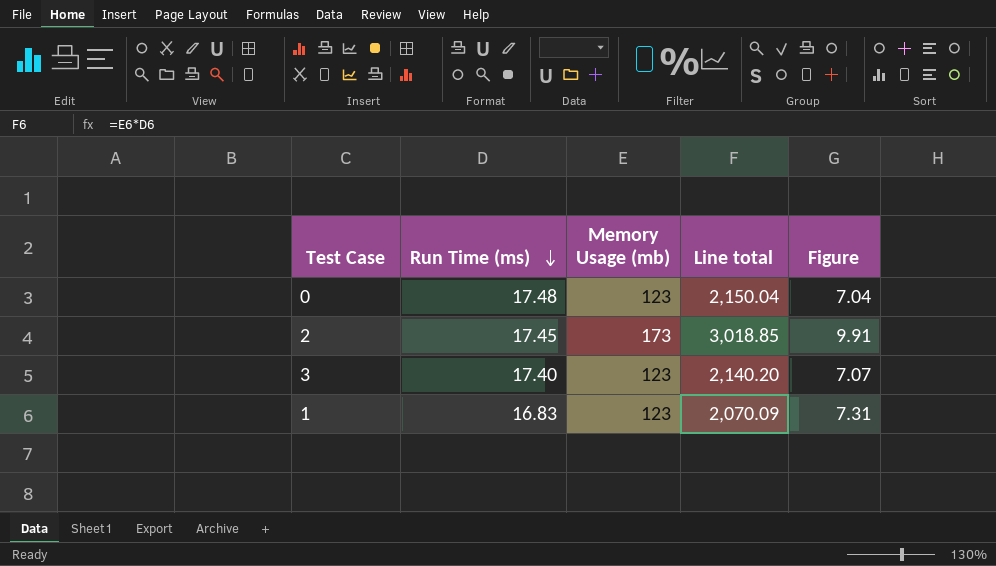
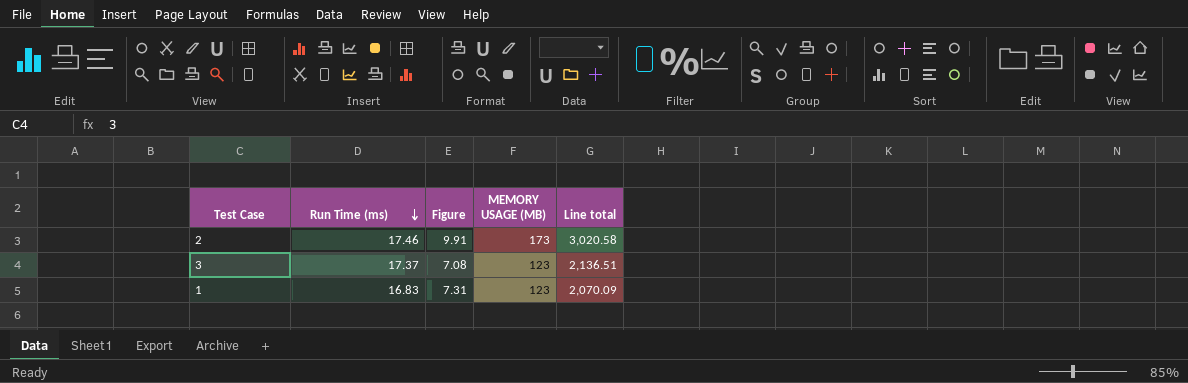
column Figure | position: 5 -> 3
column name: Memory Usage (mb) -> MEMORY USAGE (MB)
row 0: 17.48 | 123 | 2,150.04 | 7.04 -> none
2 | Run Time (ms): 17.45 -> 17.46
2 | Line total: 3,018.85 -> 3,020.58
3 | Run Time (ms): 17.40 -> 17.37
3 | Figure: 7.07 -> 7.08
3 | Line total: 2,140.20 -> 2,136.51

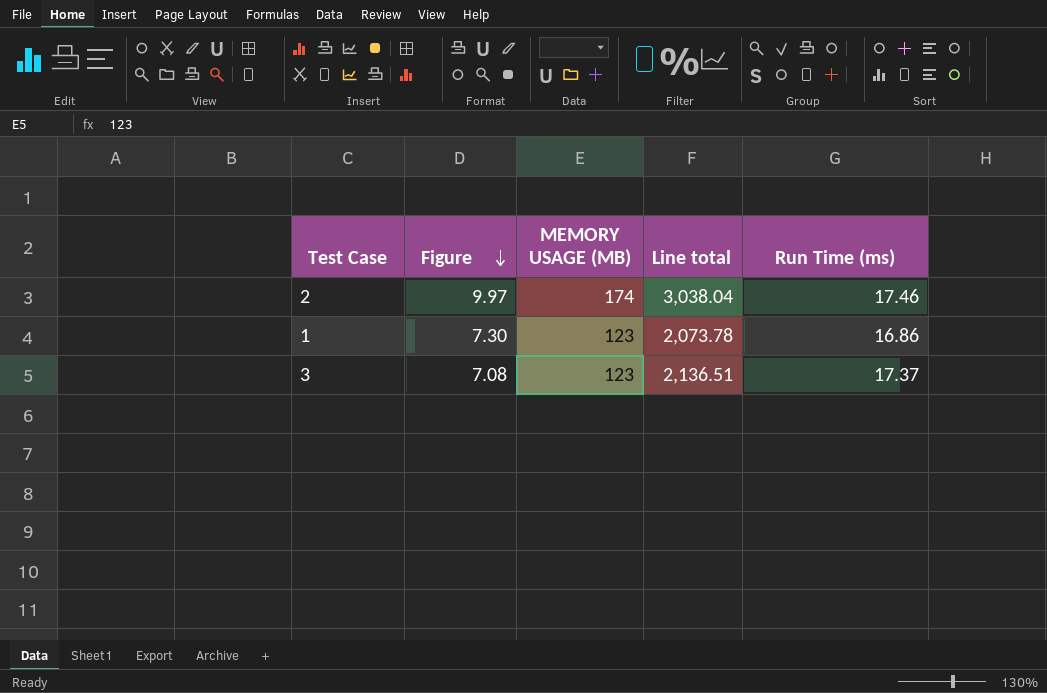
row order: Run Time (ms) descending -> Figure descending
column Run Time (ms) | position: 2 -> 5
2 | Figure: 9.91 -> 9.97
2 | MEMORY USAGE (MB): 173 -> 174
2 | Line total: 3,020.58 -> 3,038.04
1 | Figure: 7.31 -> 7.30
1 | Line total: 2,070.09 -> 2,073.78
1 | Run Time (ms): 16.83 -> 16.86

